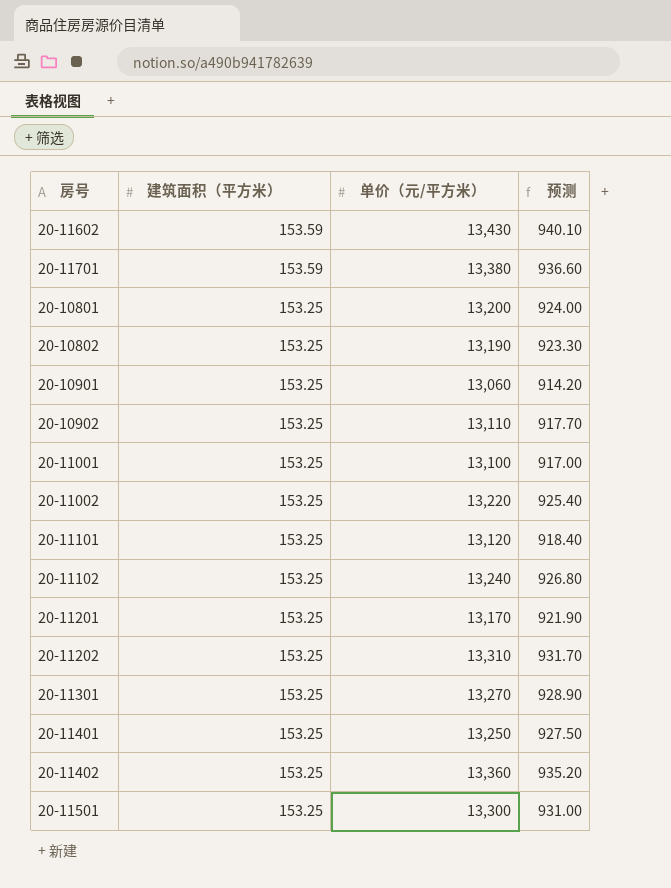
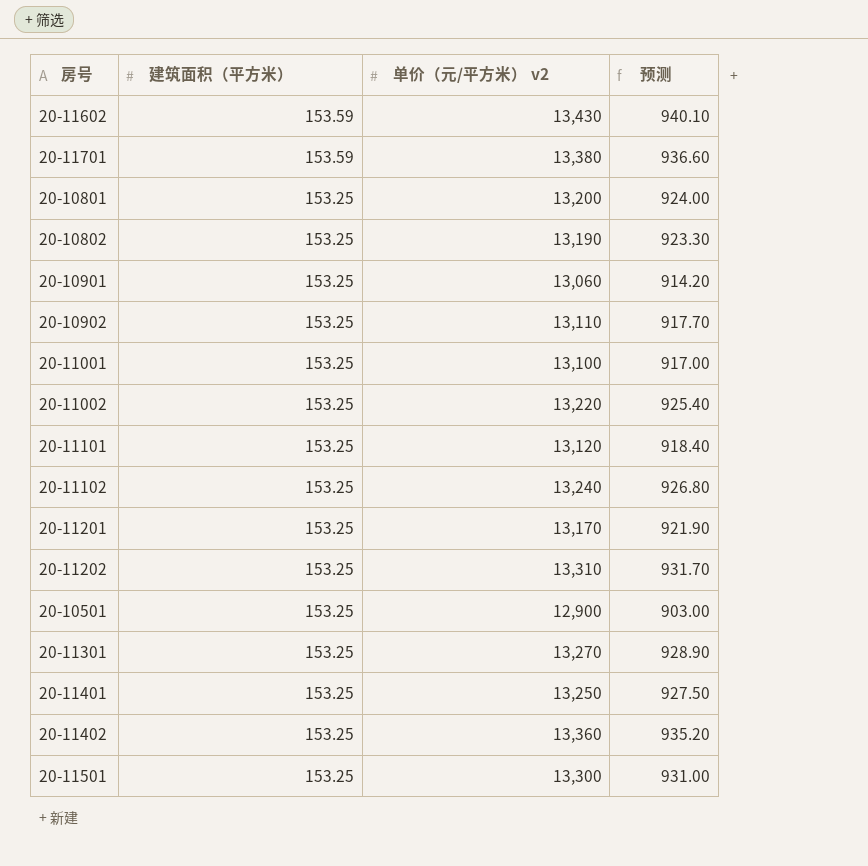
column name: 单价（元/平方米） -> 单价（元/平方米） v2
row 20-10501: none -> 153.25 | 12,900 | 903.00

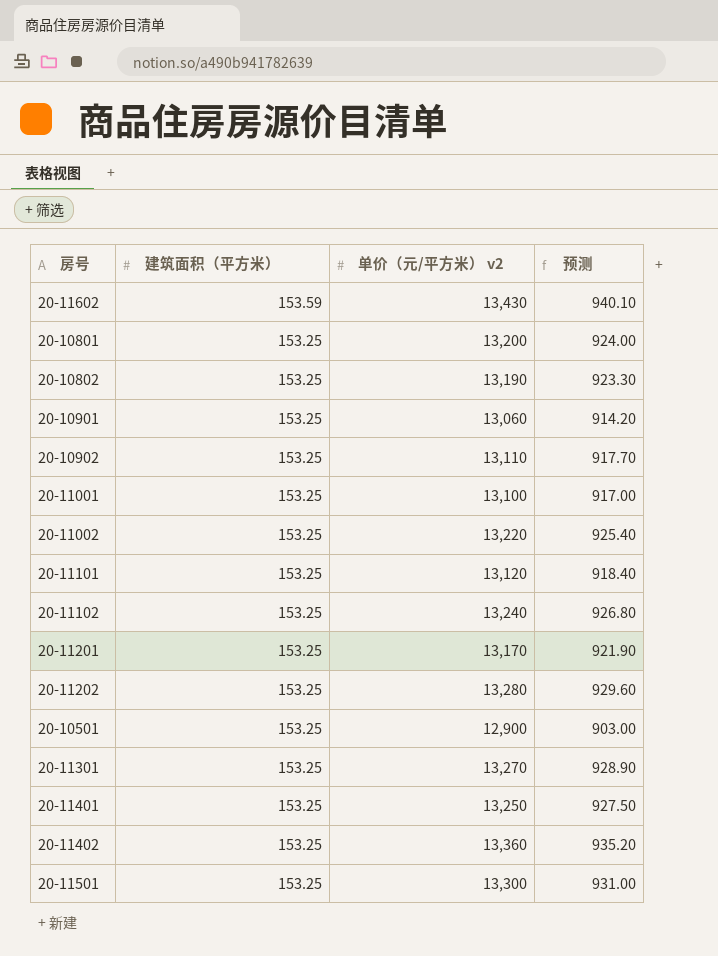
row 20-11701: 153.59 | 13,380 | 936.60 -> none
20-11202 | 单价（元/平方米） v2: 13,310 -> 13,280
20-11202 | 预测: 931.70 -> 929.60

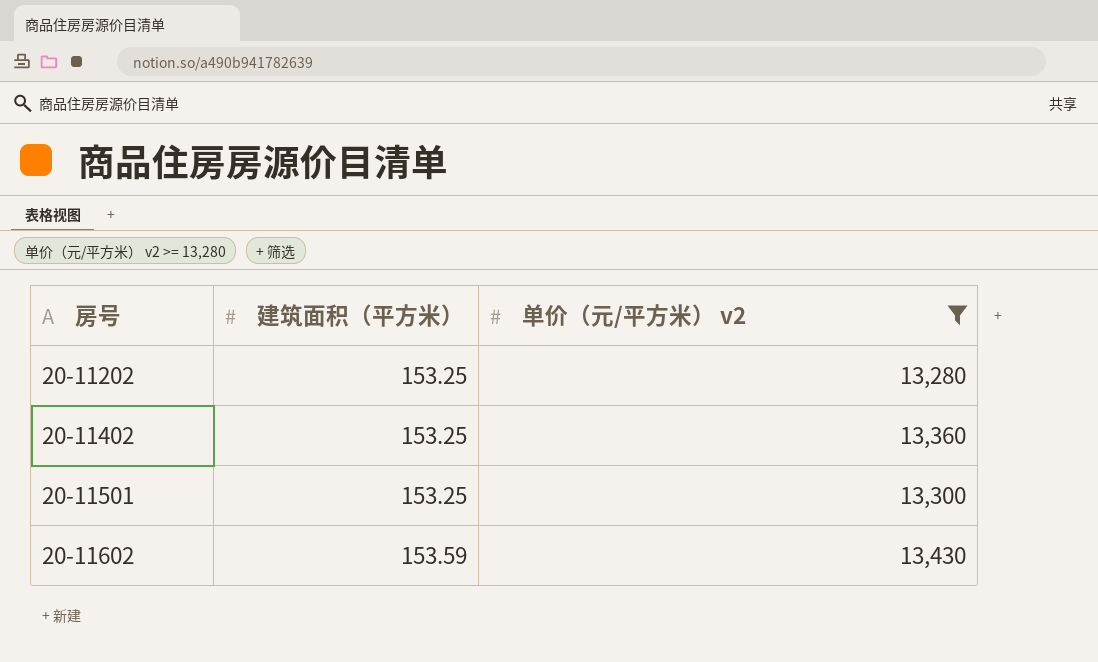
filter: none -> 单价（元/平方米） v2 >= 13,280
row order: 建筑面积（平方米） descending -> 房号 ascending
column 预测 | formula: [单价（元/平方米） v2] * 0.07 -> none

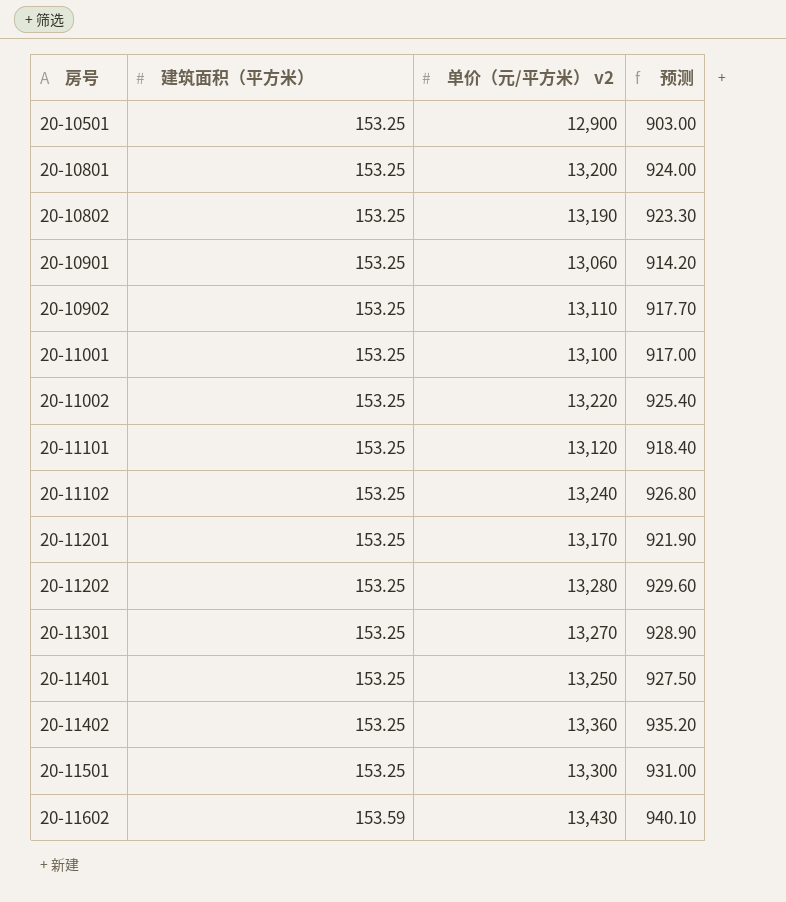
filter: 单价（元/平方米） v2 >= 13,280 -> none
column 预测 | formula: none -> [单价（元/平方米） v2] * 0.07

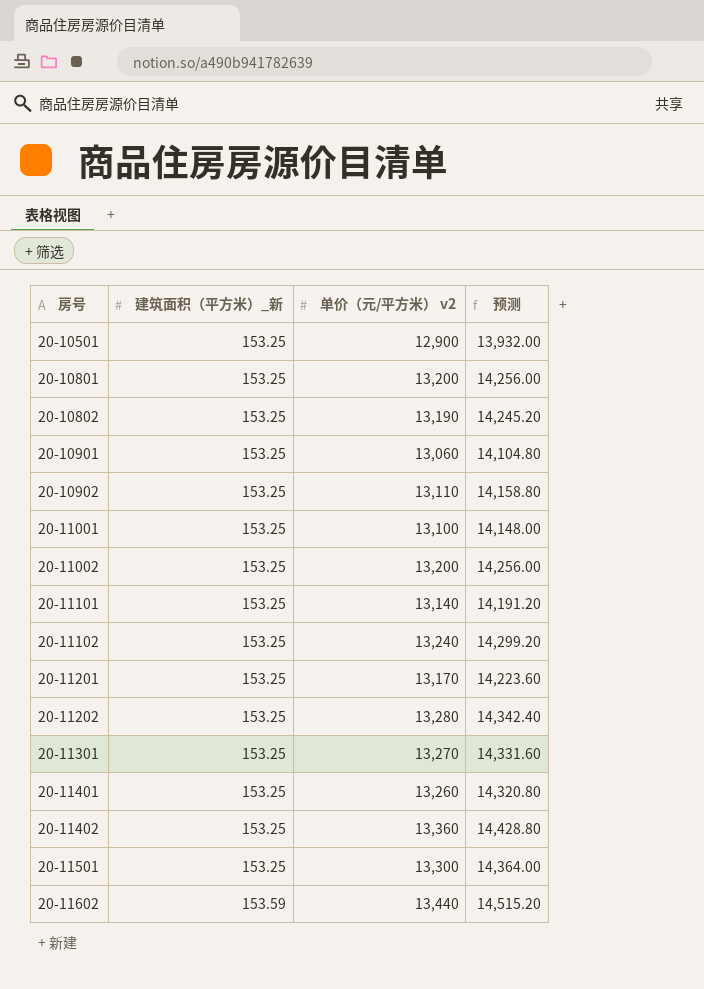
column name: 建筑面积（平方米） -> 建筑面积（平方米）_新
column 预测 | formula: [单价（元/平方米） v2] * 0.07 -> [单价（元/平方米） v2] * 1.08
20-11002 | 单价（元/平方米） v2: 13,220 -> 13,200
20-11101 | 单价（元/平方米） v2: 13,120 -> 13,140
20-11401 | 单价（元/平方米） v2: 13,250 -> 13,260
20-11602 | 单价（元/平方米） v2: 13,430 -> 13,440

